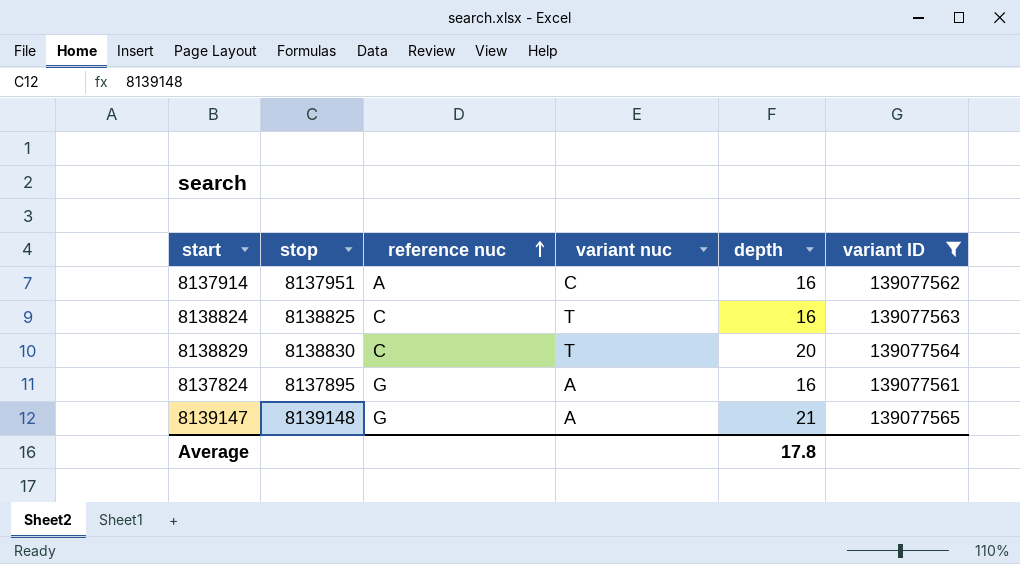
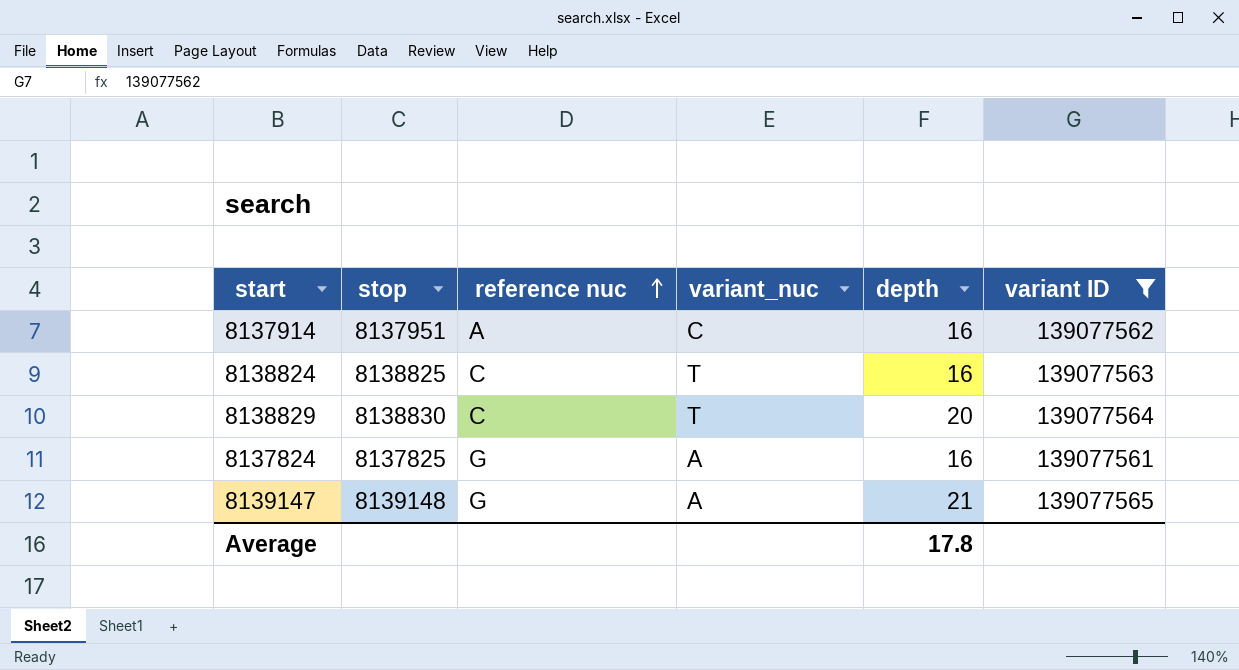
column name: variant nuc -> variant_nuc
8137824 | stop: 8137895 -> 8137825

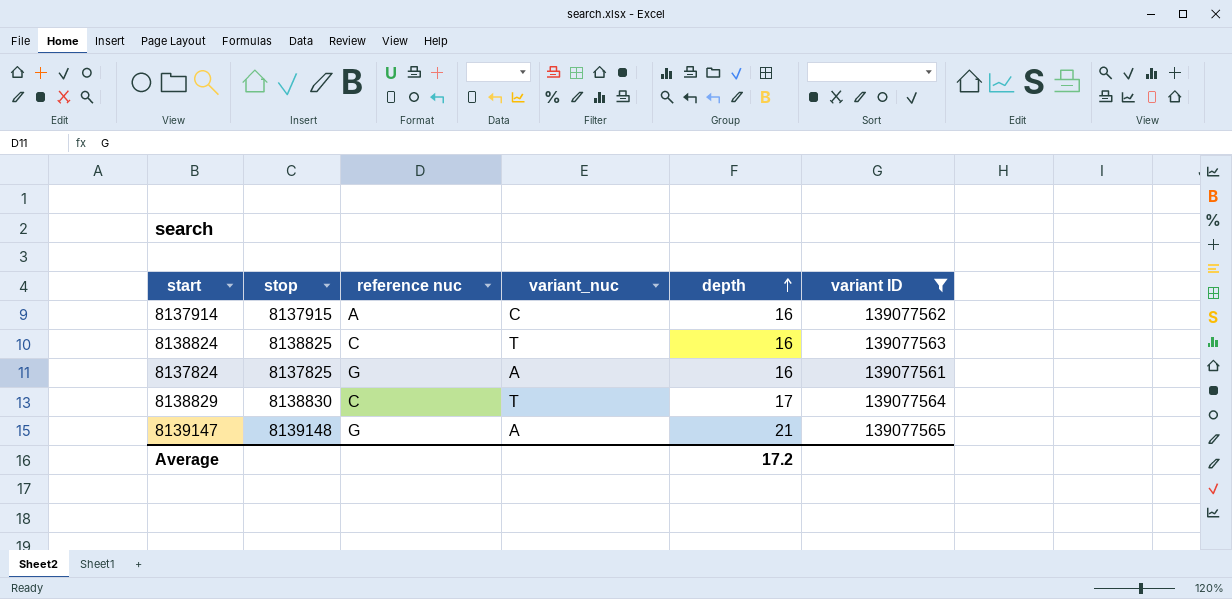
row order: reference nuc ascending -> depth ascending
8137914 | stop: 8137951 -> 8137915
8138829 | depth: 20 -> 17
Average | depth: 17.8 -> 17.2

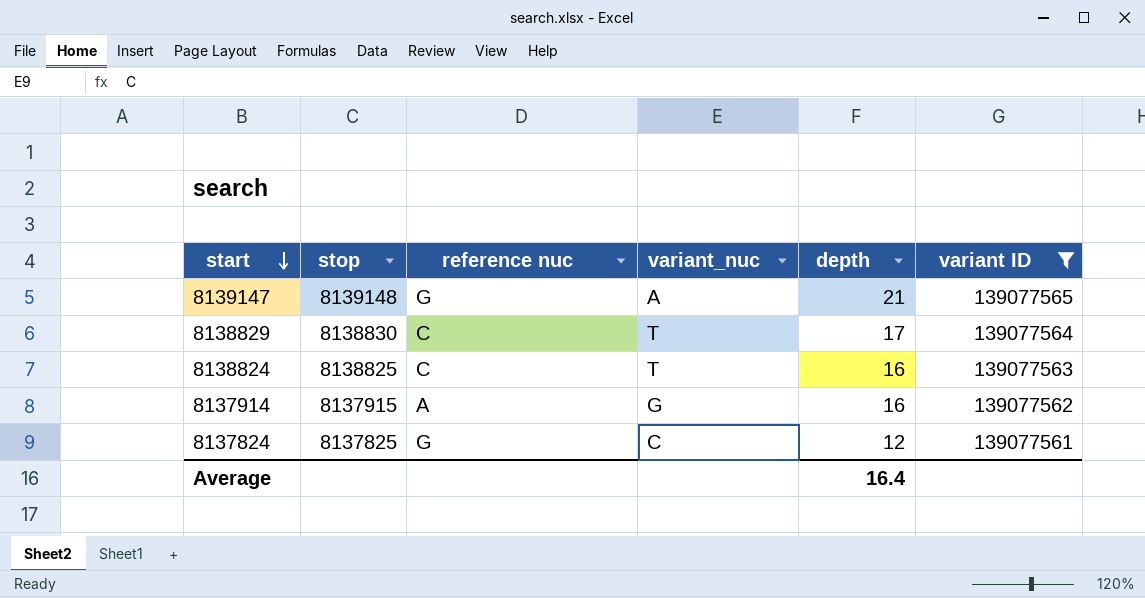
row order: depth ascending -> start descending
8137914 | variant_nuc: C -> G
8137824 | variant_nuc: A -> C
8137824 | depth: 16 -> 12
Average | depth: 17.2 -> 16.4

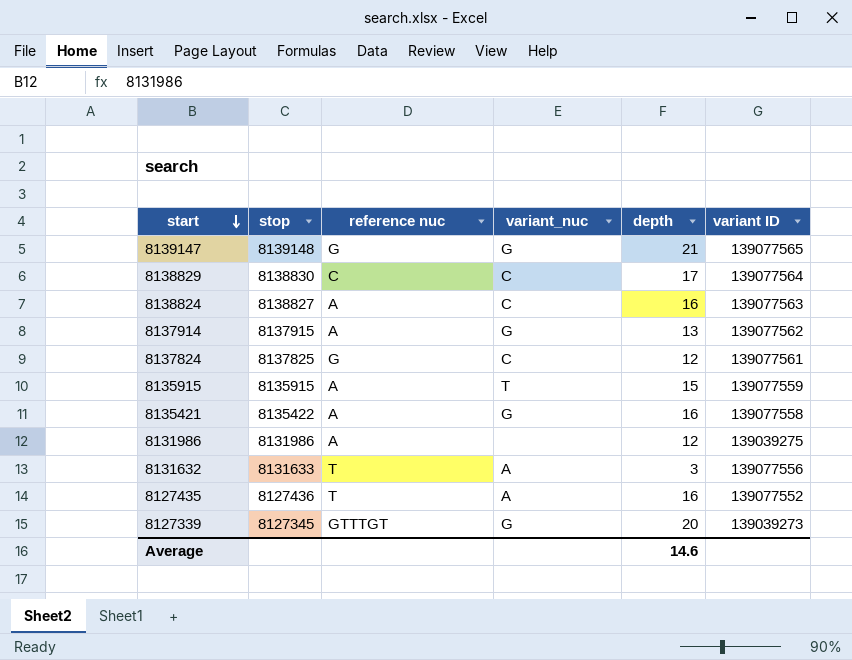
filter: variant ID >= 139077561 -> none
8139147 | variant_nuc: A -> G
8138829 | variant_nuc: T -> C
8138824 | stop: 8138825 -> 8138827
8138824 | reference nuc: C -> A
8138824 | variant_nuc: T -> C
8137914 | depth: 16 -> 13
Average | depth: 16.4 -> 14.6

